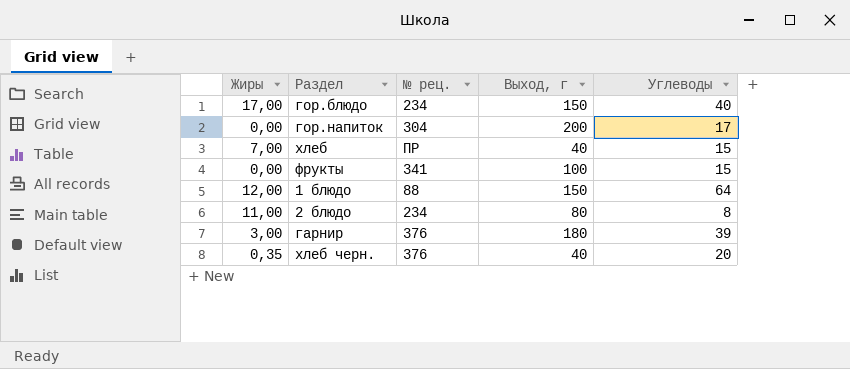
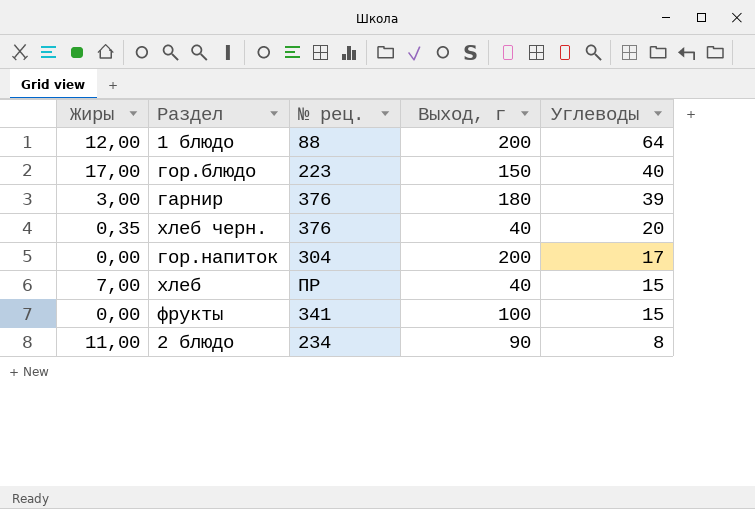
row order: none -> Углеводы descending
1 блюдо | Выход, г: 150 -> 200
гор.блюдо | № рец.: 234 -> 223
2 блюдо | Выход, г: 80 -> 90

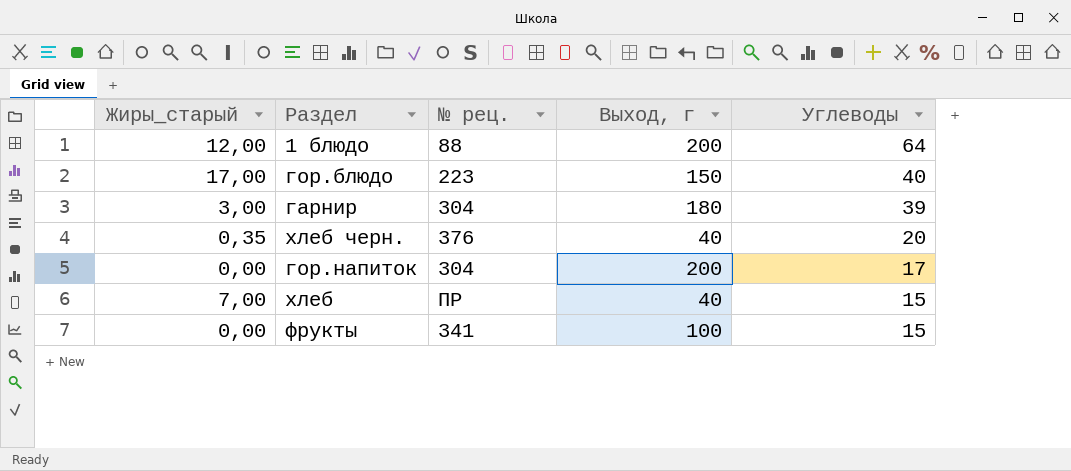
column name: Жиры -> Жиры_старый
row 2 блюдо: 11,00 | 234 | 90 | 8 -> none
гарнир | № рец.: 376 -> 304

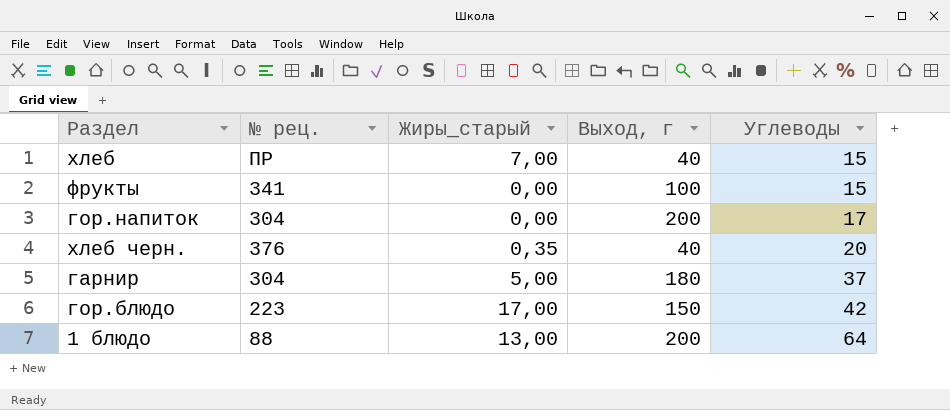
row order: Углеводы descending -> Углеводы ascending
column Жиры_старый | position: 1 -> 3
гарнир | Жиры_старый: 3,00 -> 5,00
гарнир | Углеводы: 39 -> 37
гор.блюдо | Углеводы: 40 -> 42
1 блюдо | Жиры_старый: 12,00 -> 13,00

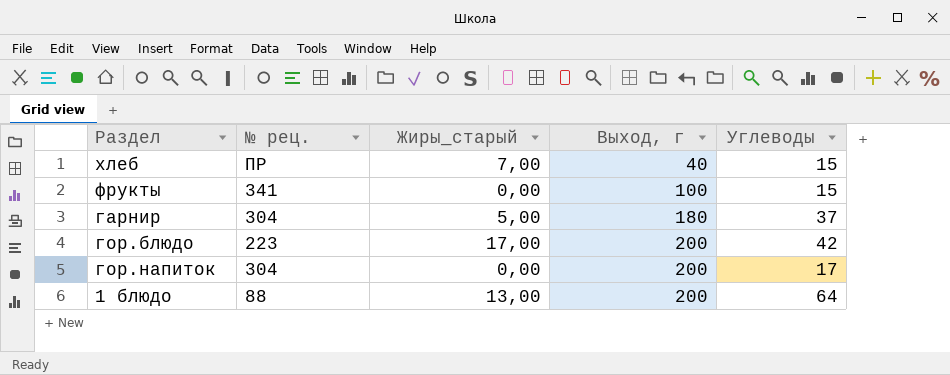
row order: Углеводы ascending -> Выход, г ascending
row хлеб черн.: 376 | 0,35 | 40 | 20 -> none
гор.блюдо | Выход, г: 150 -> 200

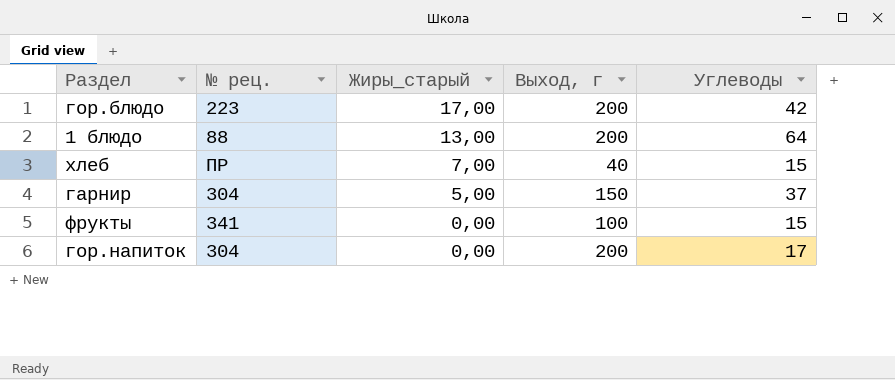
row order: Выход, г ascending -> Жиры_старый descending
гарнир | Выход, г: 180 -> 150

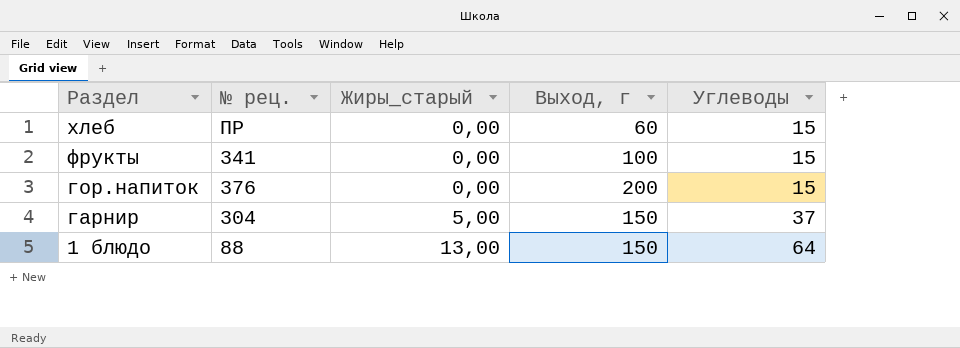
row order: Жиры_старый descending -> Раздел descending
row гор.блюдо: 223 | 17,00 | 200 | 42 -> none
хлеб | Жиры_старый: 7,00 -> 0,00
хлеб | Выход, г: 40 -> 60
гор.напиток | № рец.: 304 -> 376
гор.напиток | Углеводы: 17 -> 15
1 блюдо | Выход, г: 200 -> 150

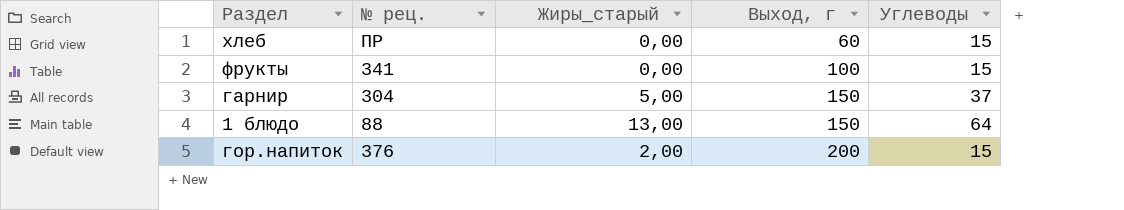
row order: Раздел descending -> Выход, г ascending
гор.напиток | Жиры_старый: 0,00 -> 2,00

